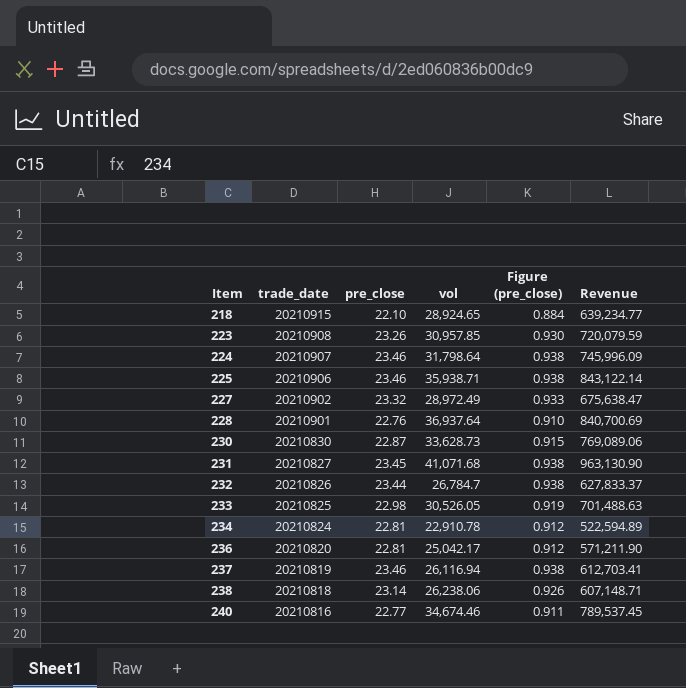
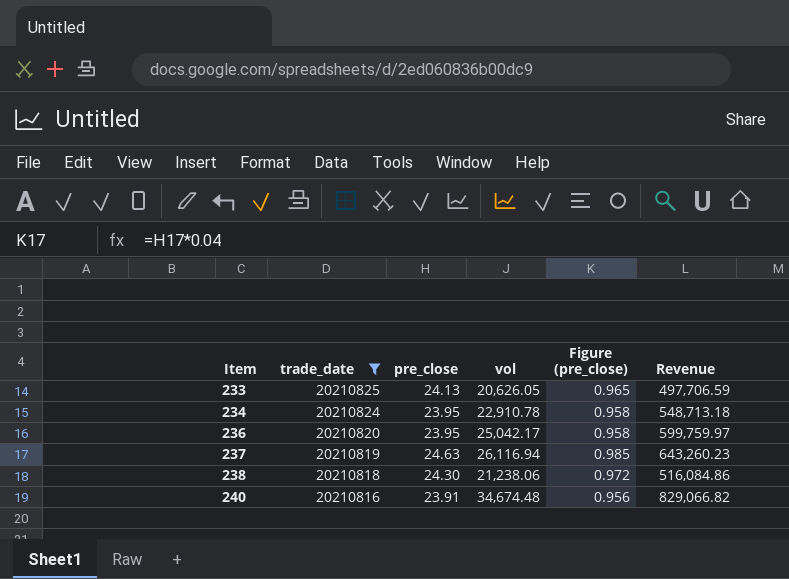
filter: none -> trade_date <= 20210825
233 | pre_close: 22.98 -> 24.13
233 | vol: 30,526.05 -> 20,626.05
233 | Figure (pre_close): 0.919 -> 0.965
233 | Revenue: 701,488.63 -> 497,706.59
234 | pre_close: 22.81 -> 23.95
234 | Figure (pre_close): 0.912 -> 0.958
234 | Revenue: 522,594.89 -> 548,713.18
236 | pre_close: 22.81 -> 23.95
236 | Figure (pre_close): 0.912 -> 0.958
236 | Revenue: 571,211.90 -> 599,759.97
237 | pre_close: 23.46 -> 24.63
237 | Figure (pre_close): 0.938 -> 0.985
237 | Revenue: 612,703.41 -> 643,260.23
238 | pre_close: 23.14 -> 24.30
238 | vol: 26,238.06 -> 21,238.06
238 | Figure (pre_close): 0.926 -> 0.972
238 | Revenue: 607,148.71 -> 516,084.86
240 | pre_close: 22.77 -> 23.91
240 | vol: 34,674.46 -> 34,674.48
240 | Figure (pre_close): 0.911 -> 0.956
240 | Revenue: 789,537.45 -> 829,066.82

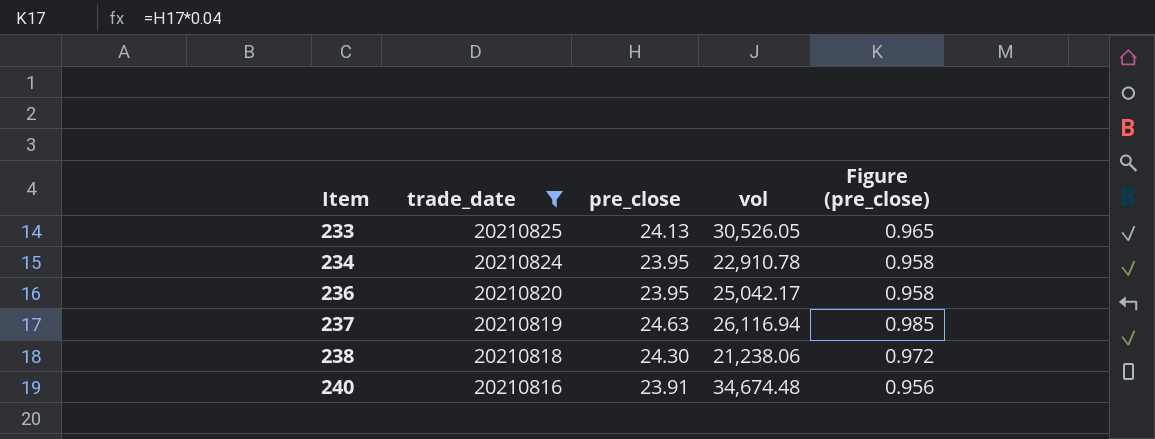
column Revenue | formula: [pre_close] * [vol] -> none
233 | vol: 20,626.05 -> 30,526.05

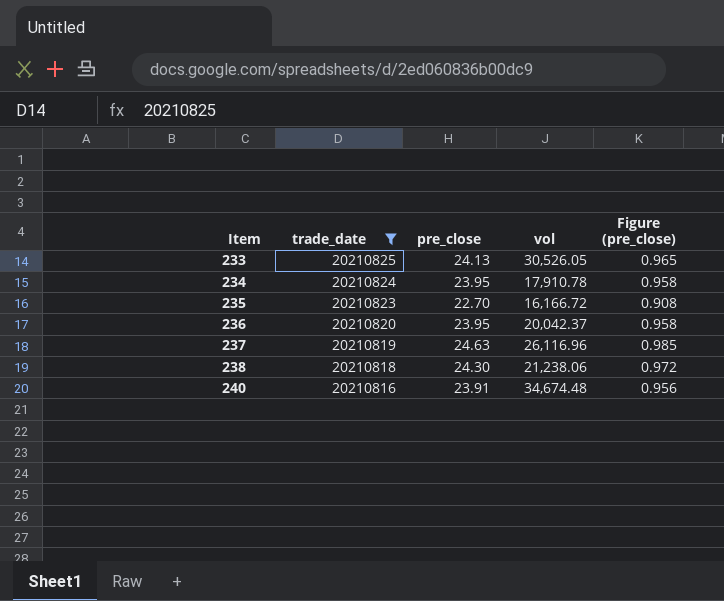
234 | vol: 22,910.78 -> 17,910.78
row 235: none -> 20210823 | 22.70 | 16,166.72 | 0.908
236 | vol: 25,042.17 -> 20,042.37
237 | vol: 26,116.94 -> 26,116.96

